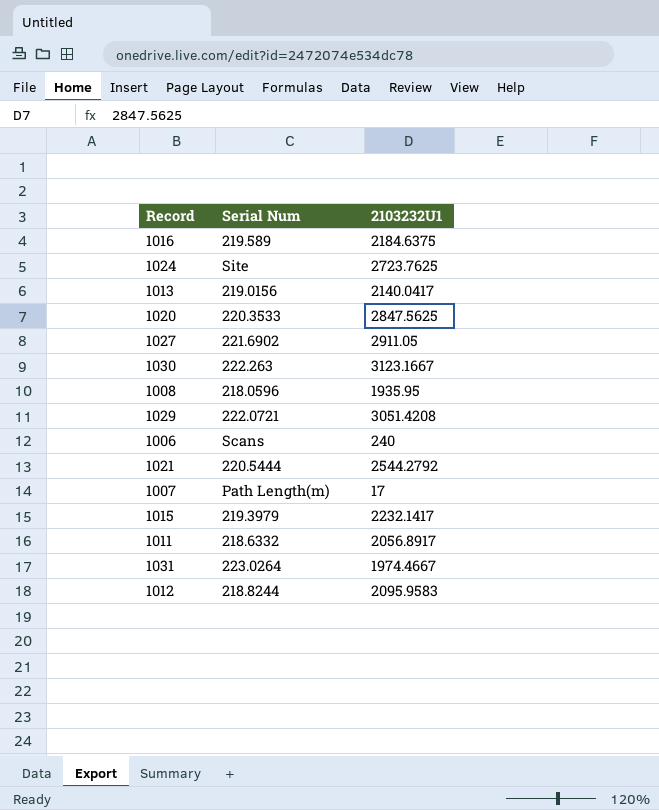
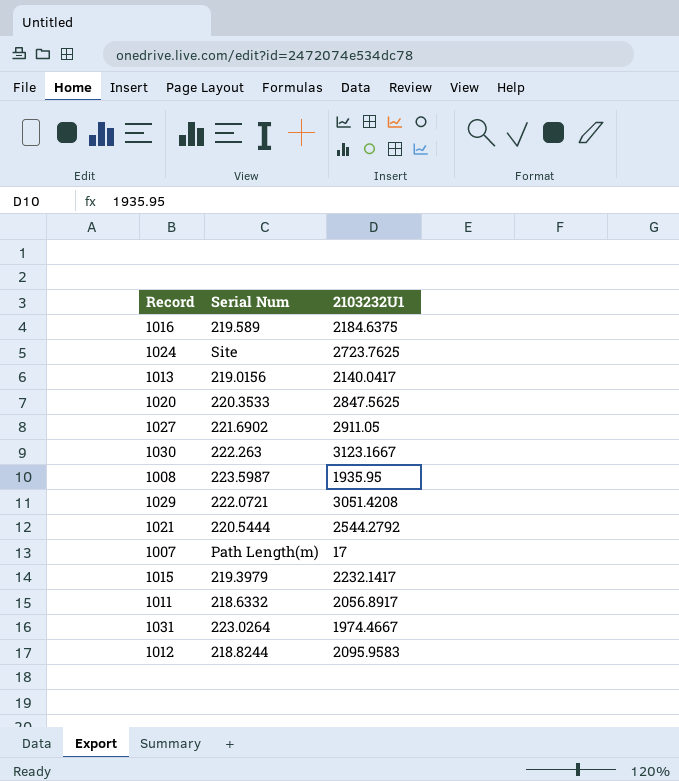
row 1006: Scans | 240 -> none
1008 | Serial Num: 218.0596 -> 223.5987

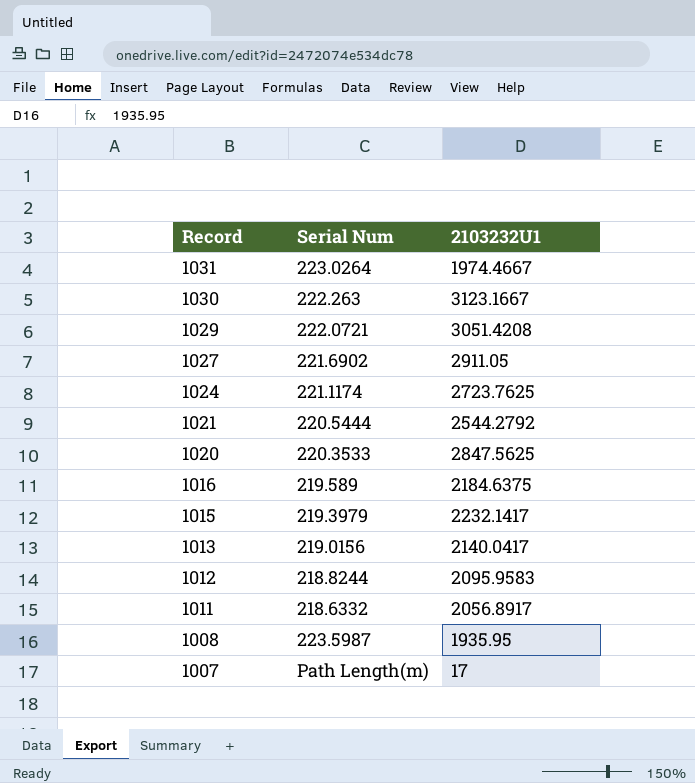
row order: none -> Record descending
1024 | Serial Num: Site -> 221.1174

